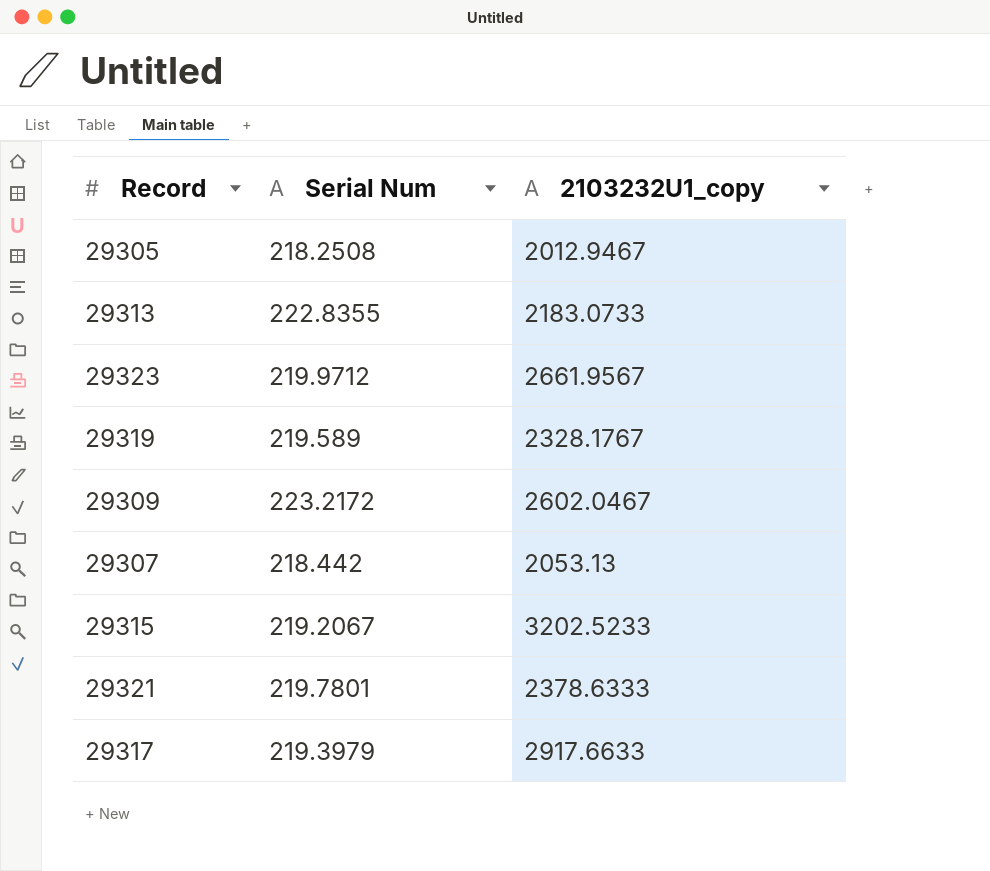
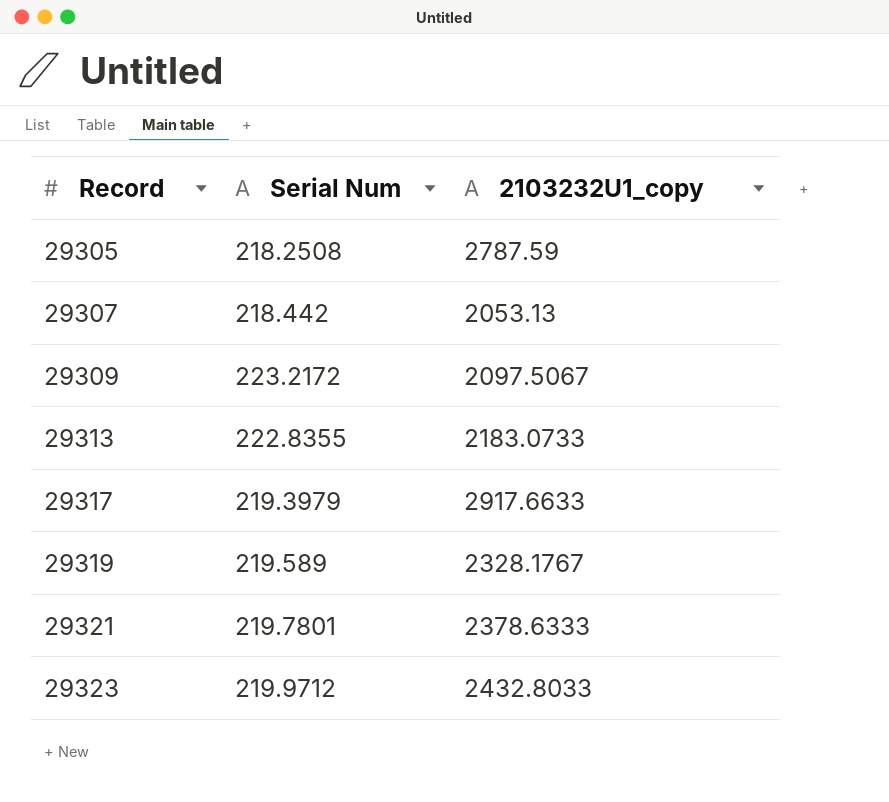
row order: none -> Record ascending
row 29315: 219.2067 | 3202.5233 -> none
29305 | 2103232U1_copy: 2012.9467 -> 2787.59
29309 | 2103232U1_copy: 2602.0467 -> 2097.5067
29323 | 2103232U1_copy: 2661.9567 -> 2432.8033

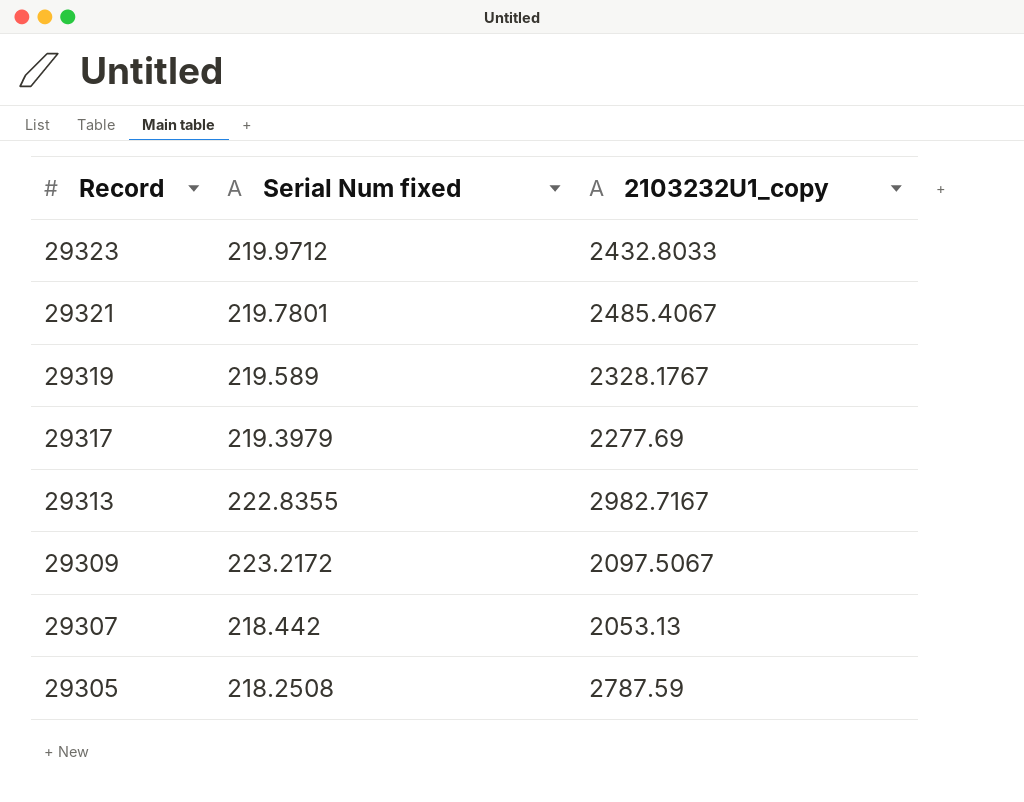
row order: Record ascending -> Record descending
column name: Serial Num -> Serial Num fixed
29321 | 2103232U1_copy: 2378.6333 -> 2485.4067
29317 | 2103232U1_copy: 2917.6633 -> 2277.69
29313 | 2103232U1_copy: 2183.0733 -> 2982.7167

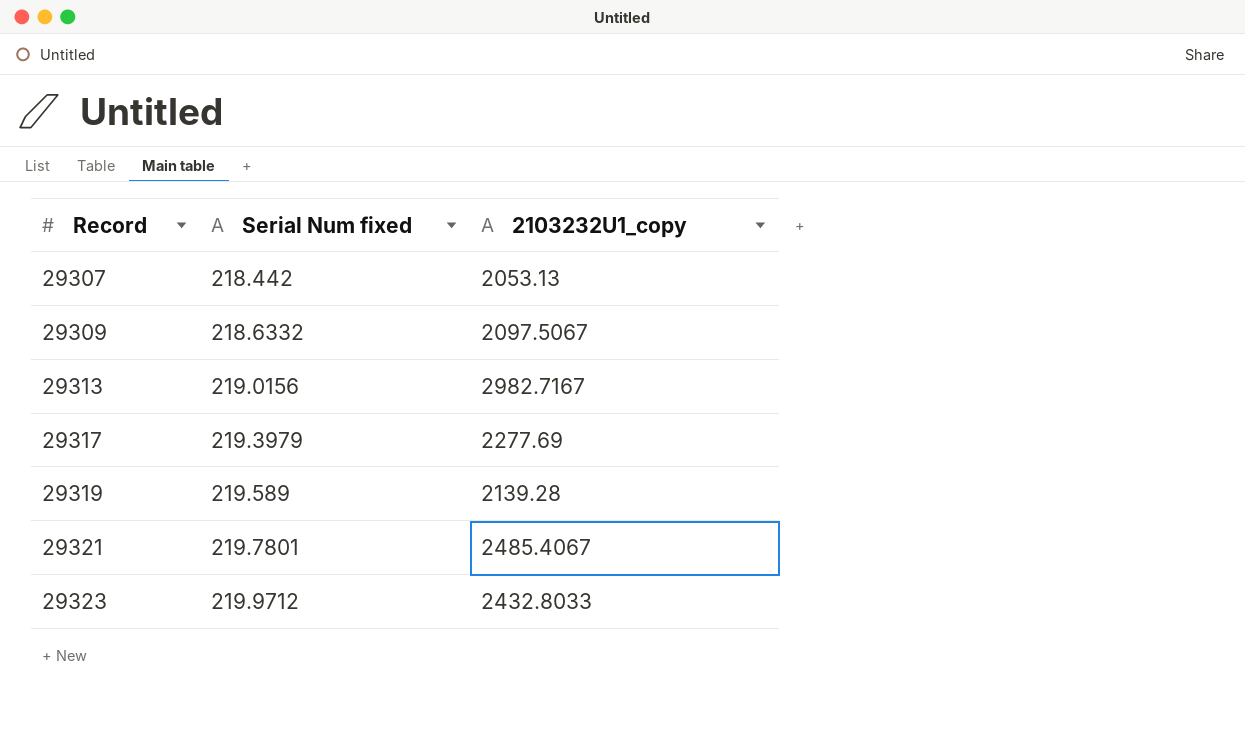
row order: Record descending -> Record ascending
row 29305: 218.2508 | 2787.59 -> none
29309 | Serial Num fixed: 223.2172 -> 218.6332
29313 | Serial Num fixed: 222.8355 -> 219.0156
29319 | 2103232U1_copy: 2328.1767 -> 2139.28

